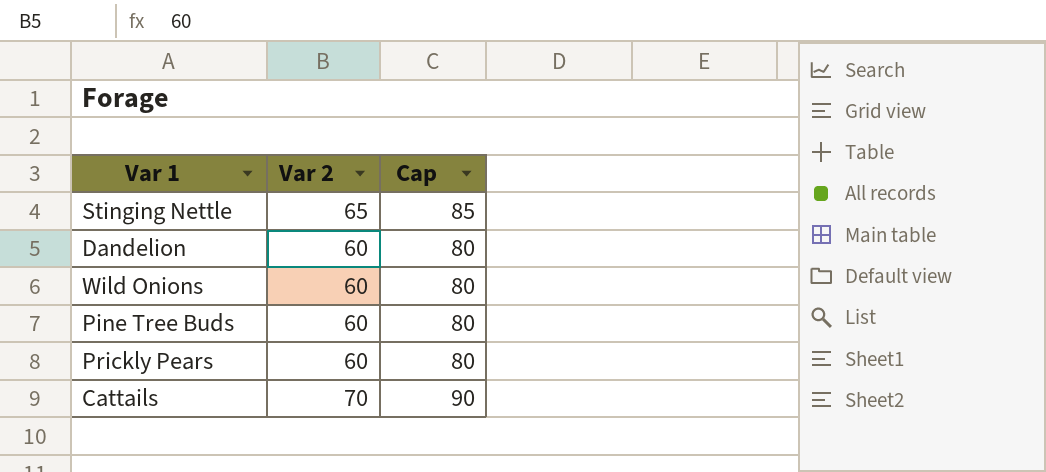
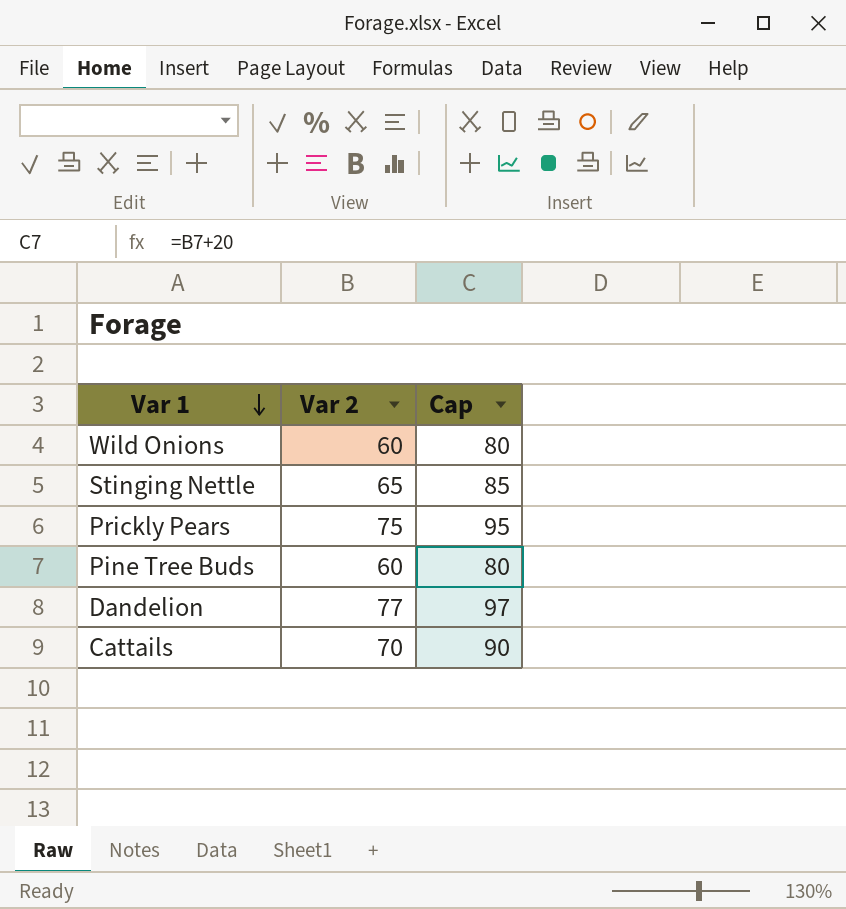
row order: none -> Var 1 descending
Prickly Pears | Var 2: 60 -> 75
Prickly Pears | Cap: 80 -> 95
Dandelion | Var 2: 60 -> 77
Dandelion | Cap: 80 -> 97

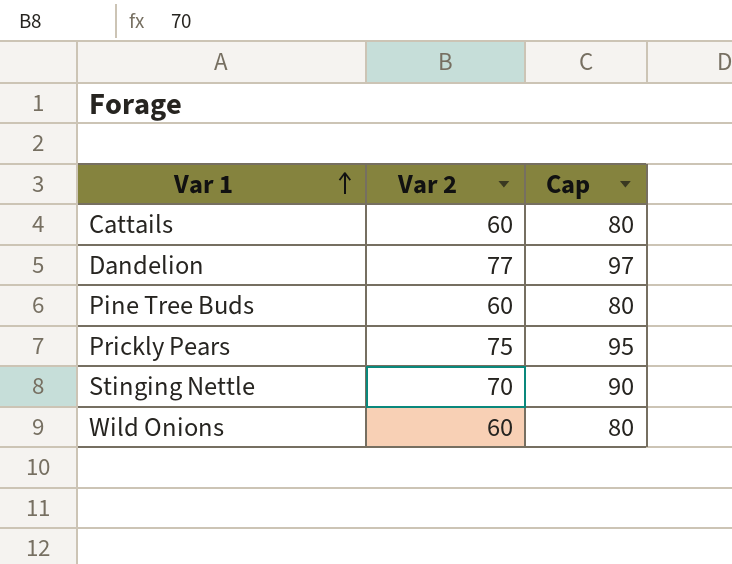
row order: Var 1 descending -> Var 1 ascending
Cattails | Var 2: 70 -> 60
Cattails | Cap: 90 -> 80
Stinging Nettle | Var 2: 65 -> 70
Stinging Nettle | Cap: 85 -> 90

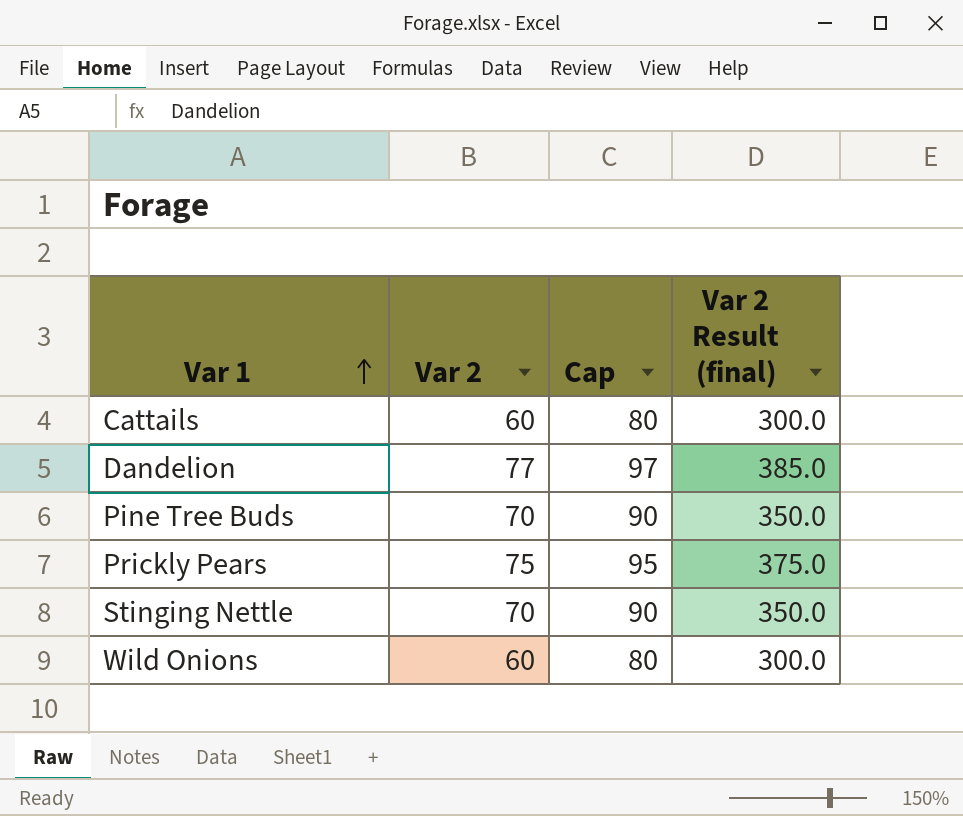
column Var 2 Result (final) | formula: none -> [Var 2] * 5
Pine Tree Buds | Var 2: 60 -> 70
Pine Tree Buds | Cap: 80 -> 90

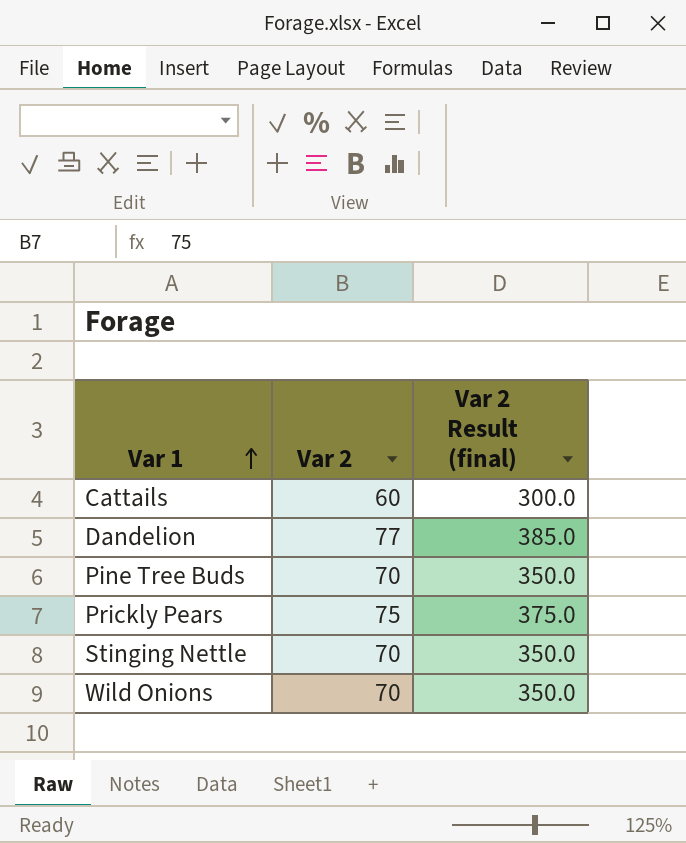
column Cap | formula: [Var 2] + 20 -> none
Wild Onions | Var 2: 60 -> 70
Wild Onions | Var 2 Result (final): 300.0 -> 350.0

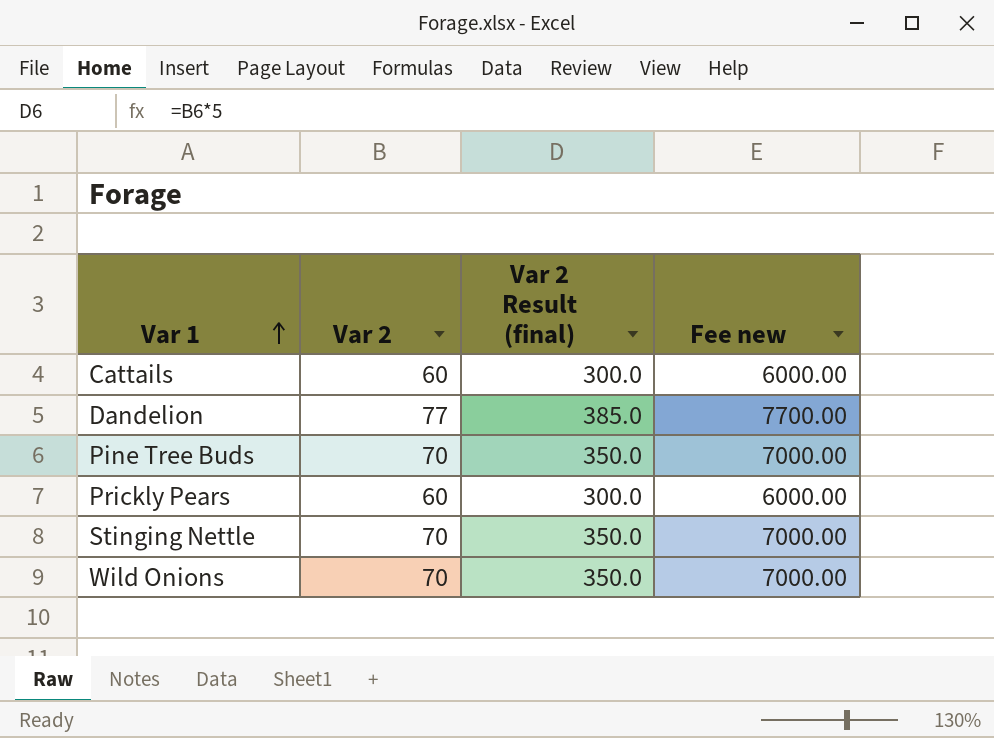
column Fee new | formula: none -> [Var 2] * 100
Prickly Pears | Var 2: 75 -> 60
Prickly Pears | Var 2 Result (final): 375.0 -> 300.0

